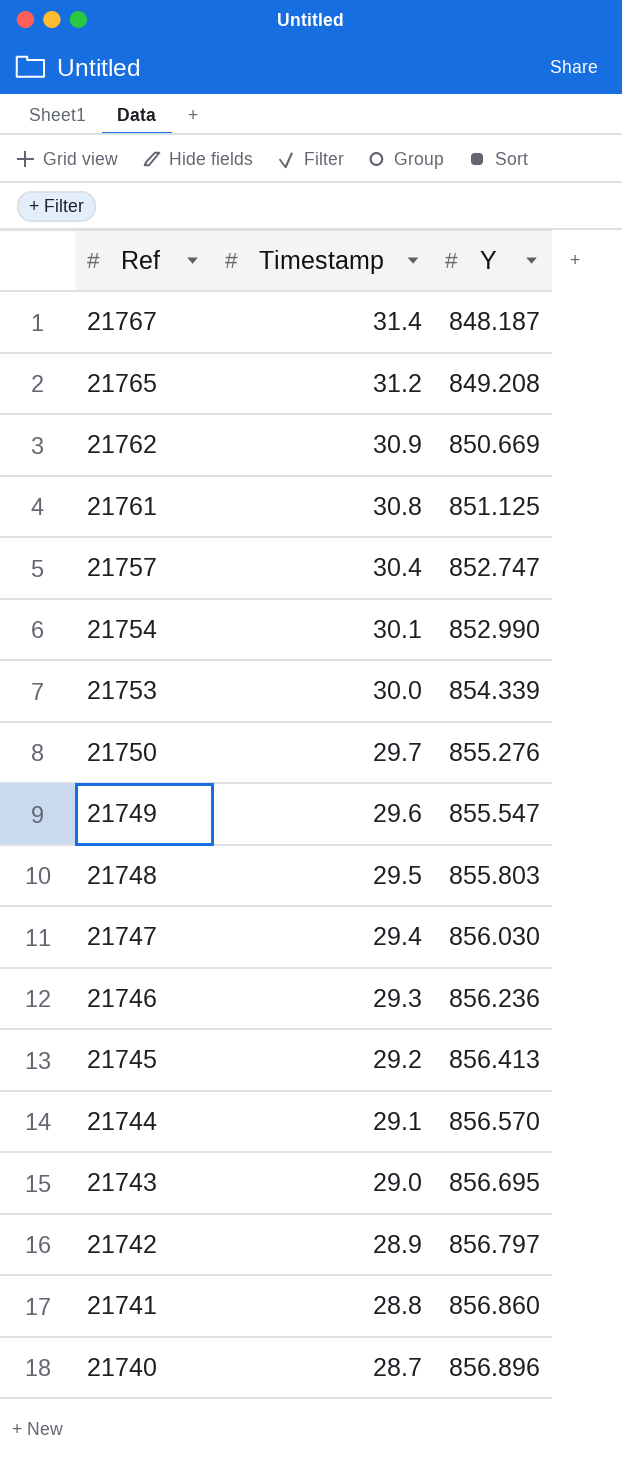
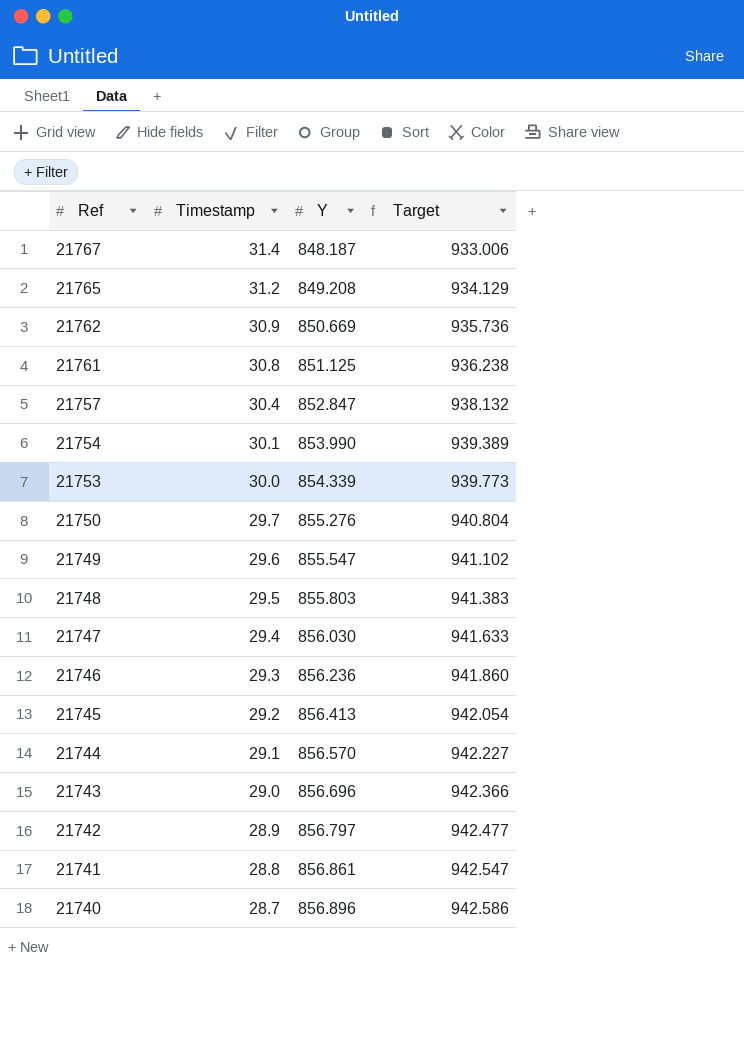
column Target | formula: none -> [Y] * 1.1
21757 | Y: 852.747 -> 852.847
21754 | Y: 852.990 -> 853.990
21743 | Y: 856.695 -> 856.696
21741 | Y: 856.860 -> 856.861

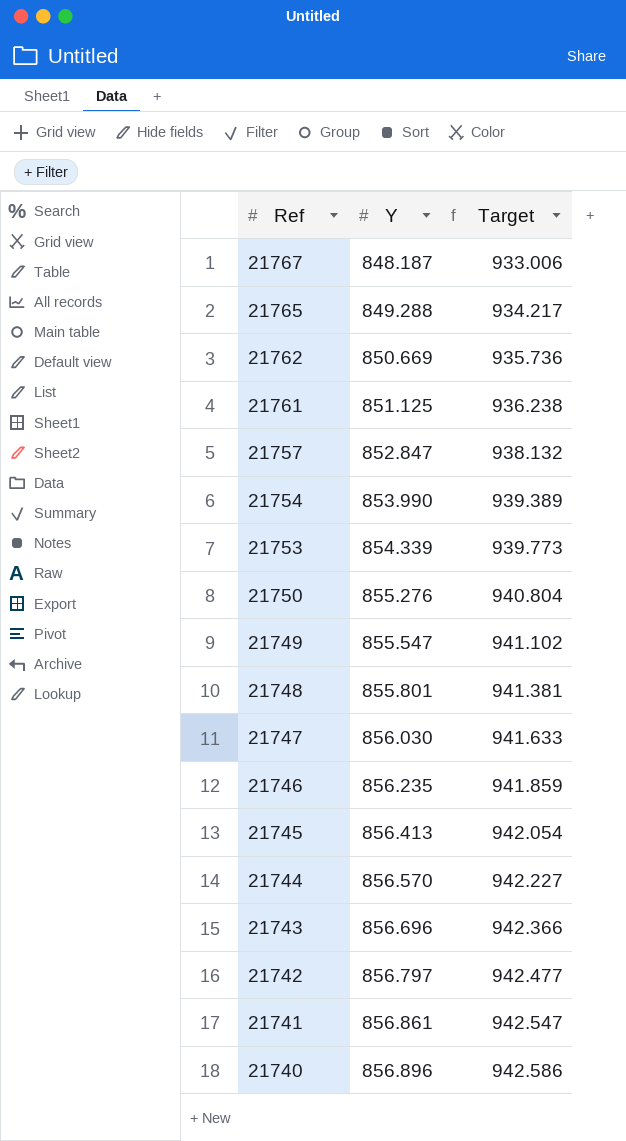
column Timestamp | position: 2 -> none
21765 | Y: 849.208 -> 849.288
21765 | Target: 934.129 -> 934.217
21748 | Y: 855.803 -> 855.801
21748 | Target: 941.383 -> 941.381
21746 | Y: 856.236 -> 856.235
21746 | Target: 941.860 -> 941.859

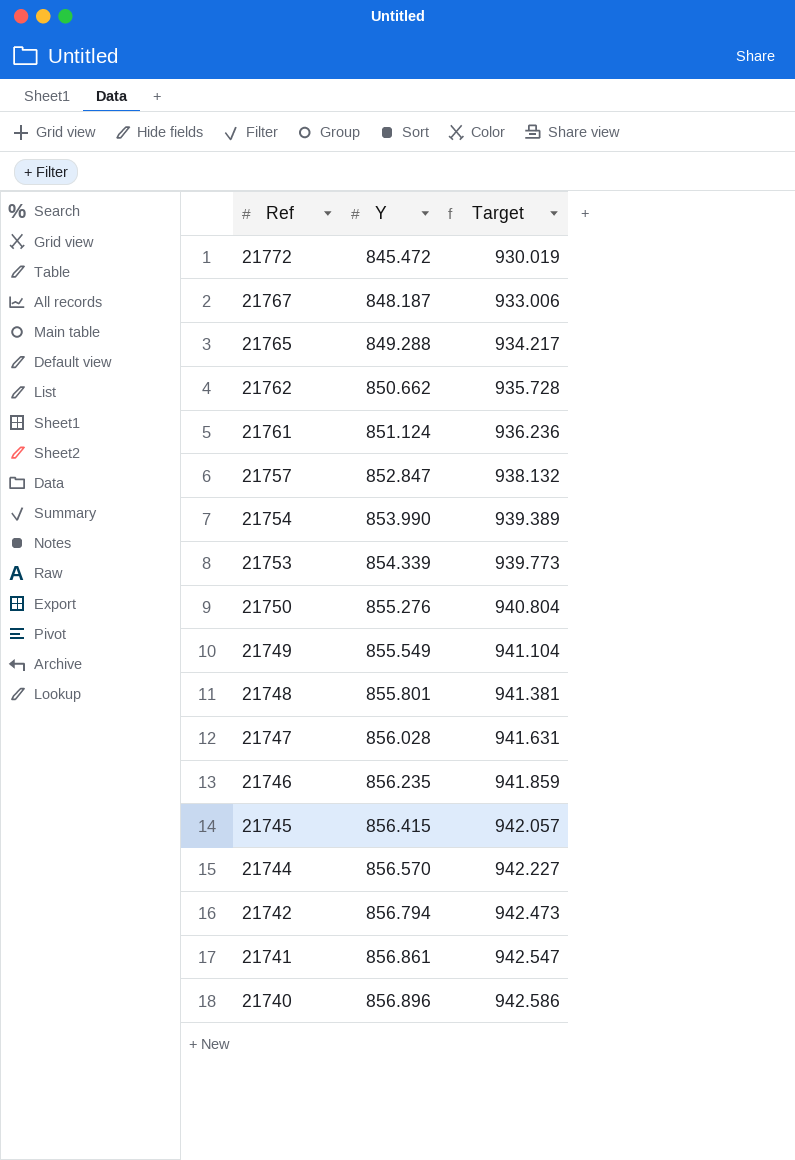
row 21743: 856.696 | 942.366 -> none
row 21772: none -> 845.472 | 930.019
21762 | Y: 850.669 -> 850.662
21762 | Target: 935.736 -> 935.728
21761 | Y: 851.125 -> 851.124
21761 | Target: 936.238 -> 936.236
21749 | Y: 855.547 -> 855.549
21749 | Target: 941.102 -> 941.104
21747 | Y: 856.030 -> 856.028
21747 | Target: 941.633 -> 941.631
21745 | Y: 856.413 -> 856.415
21745 | Target: 942.054 -> 942.057
21742 | Y: 856.797 -> 856.794
21742 | Target: 942.477 -> 942.473

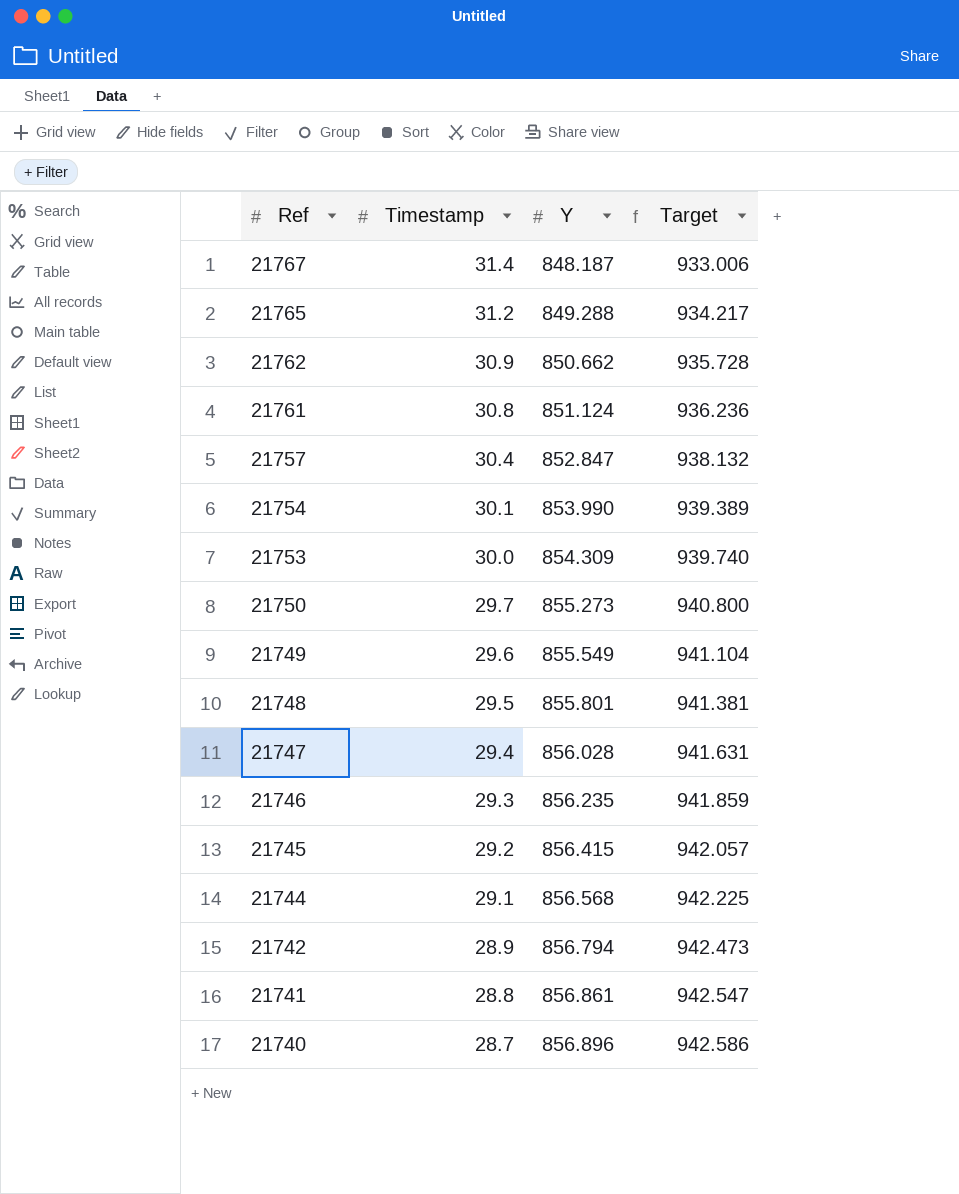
column Timestamp | position: none -> 2
row 21772: 845.472 | 930.019 -> none
21753 | Y: 854.339 -> 854.309
21753 | Target: 939.773 -> 939.740
21750 | Y: 855.276 -> 855.273
21750 | Target: 940.804 -> 940.800
21744 | Y: 856.570 -> 856.568
21744 | Target: 942.227 -> 942.225

